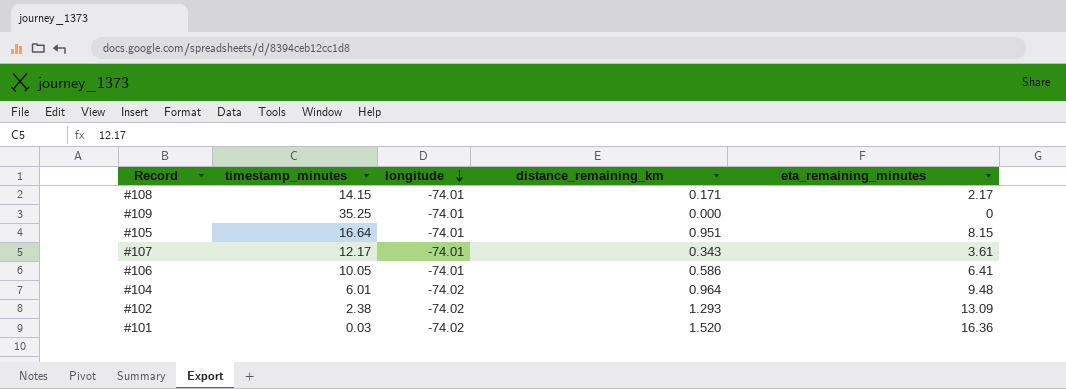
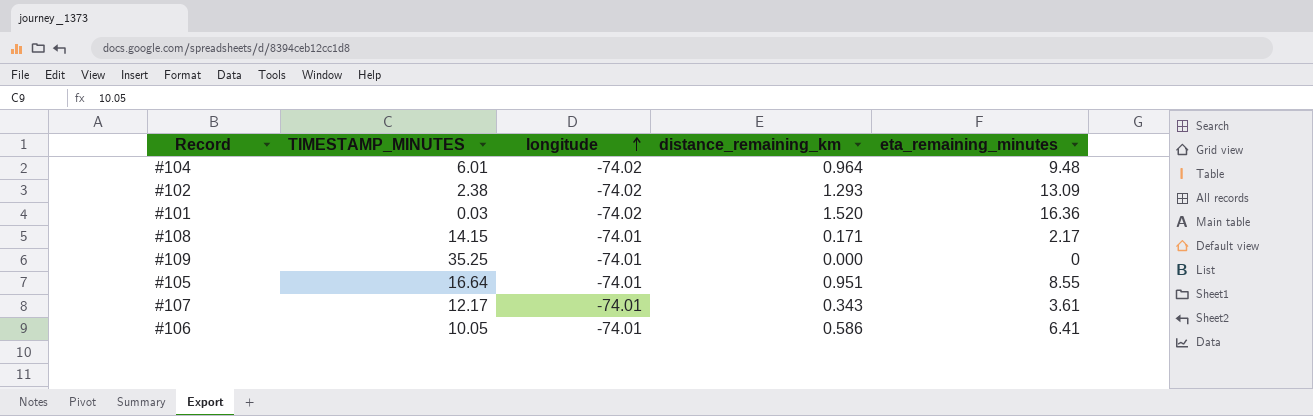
row order: longitude descending -> longitude ascending
column name: timestamp_minutes -> TIMESTAMP_MINUTES
#105 | eta_remaining_minutes: 8.15 -> 8.55

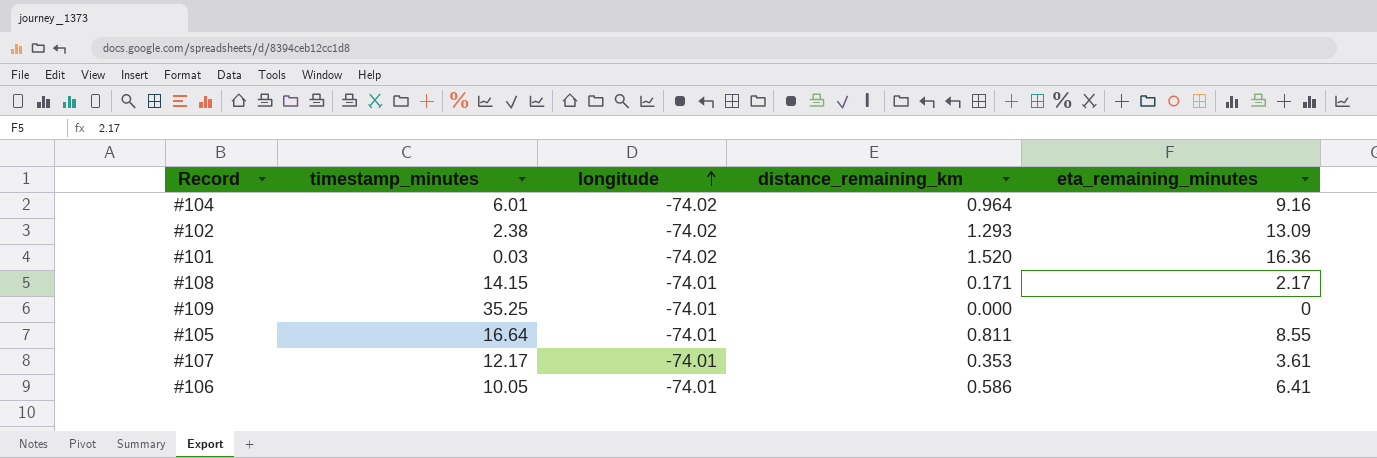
column name: TIMESTAMP_MINUTES -> timestamp_minutes
#104 | eta_remaining_minutes: 9.48 -> 9.16
#105 | distance_remaining_km: 0.951 -> 0.811
#107 | distance_remaining_km: 0.343 -> 0.353

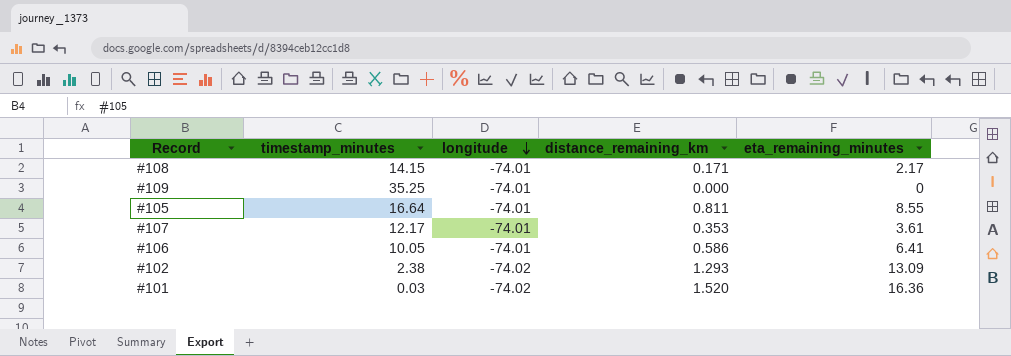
row order: longitude ascending -> longitude descending
row #104: 6.01 | -74.02 | 0.964 | 9.16 -> none

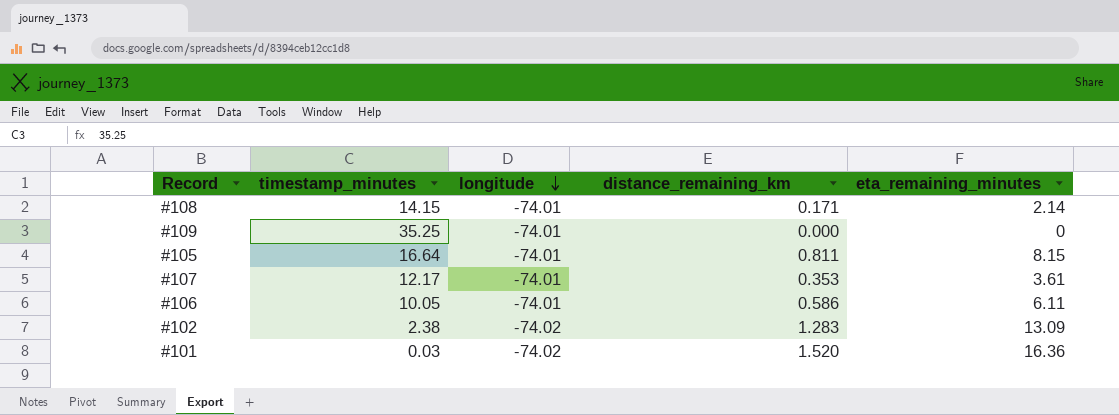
#108 | eta_remaining_minutes: 2.17 -> 2.14
#105 | eta_remaining_minutes: 8.55 -> 8.15
#106 | eta_remaining_minutes: 6.41 -> 6.11
#102 | distance_remaining_km: 1.293 -> 1.283

